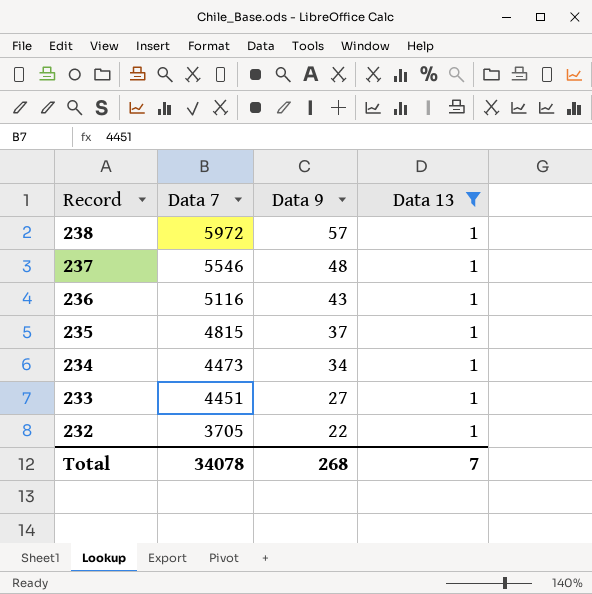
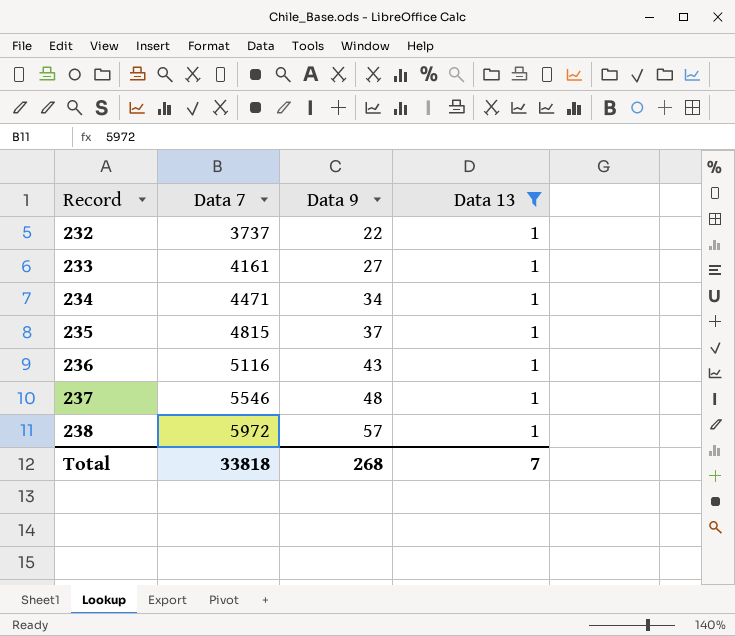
row order: Record descending -> Record ascending
232 | Data 7: 3705 -> 3737
233 | Data 7: 4451 -> 4161
234 | Data 7: 4473 -> 4471
Total | Data 7: 34078 -> 33818

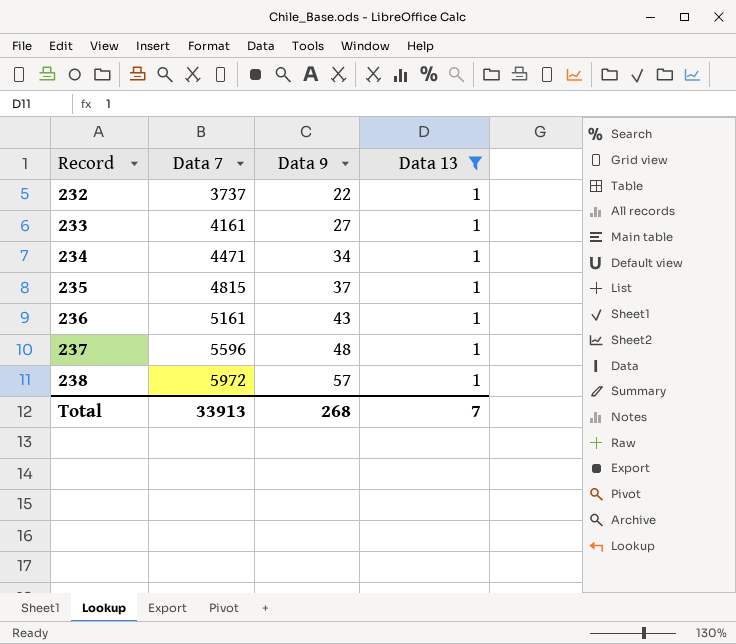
236 | Data 7: 5116 -> 5161
237 | Data 7: 5546 -> 5596
Total | Data 7: 33818 -> 33913

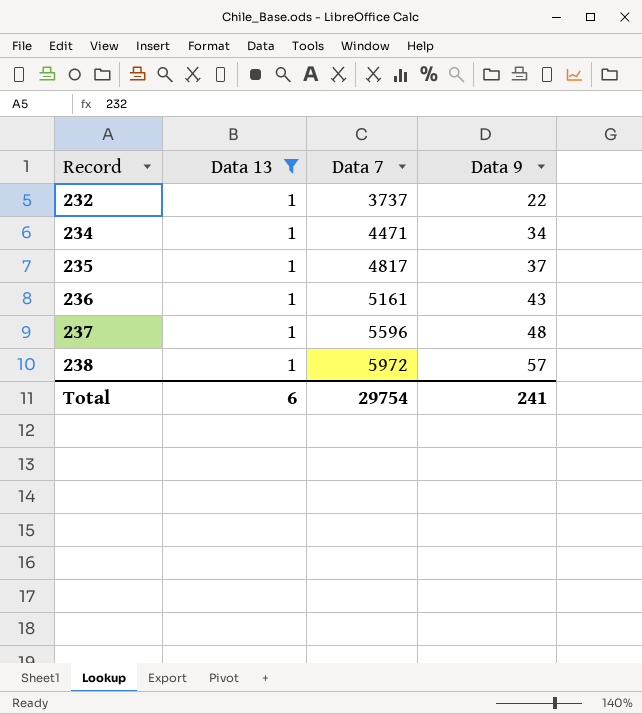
column Data 13 | position: 4 -> 2
row 233: 4161 | 27 | 1 -> none
235 | Data 7: 4815 -> 4817
Total | Data 13: 7 -> 6
Total | Data 7: 33913 -> 29754
Total | Data 9: 268 -> 241

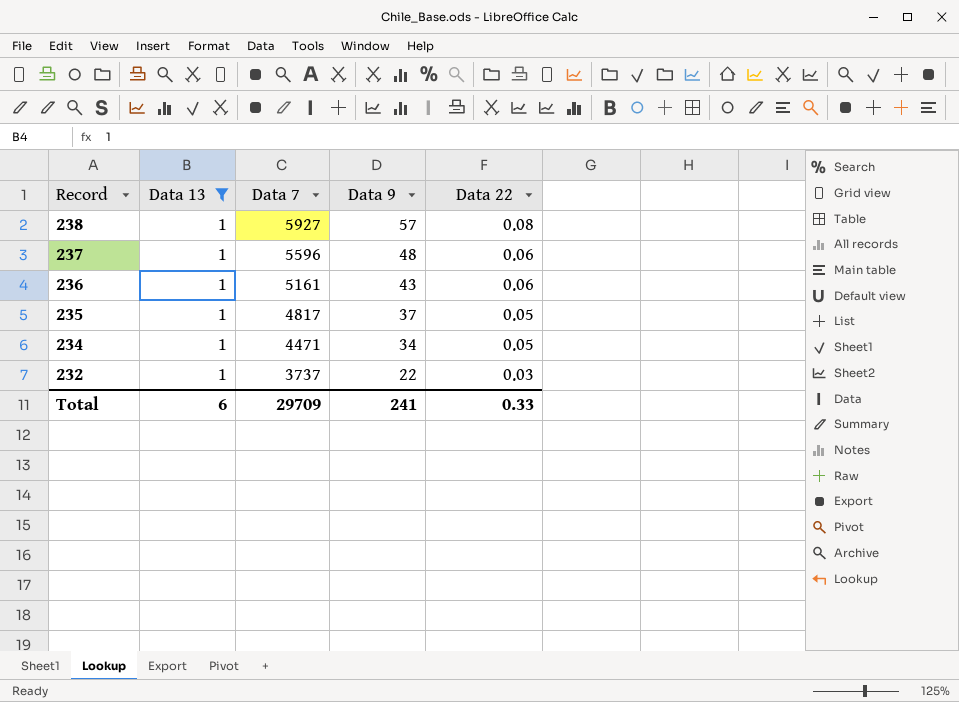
row order: Record ascending -> Record descending
column Data 22 | position: none -> 5
238 | Data 7: 5972 -> 5927
Total | Data 7: 29754 -> 29709

